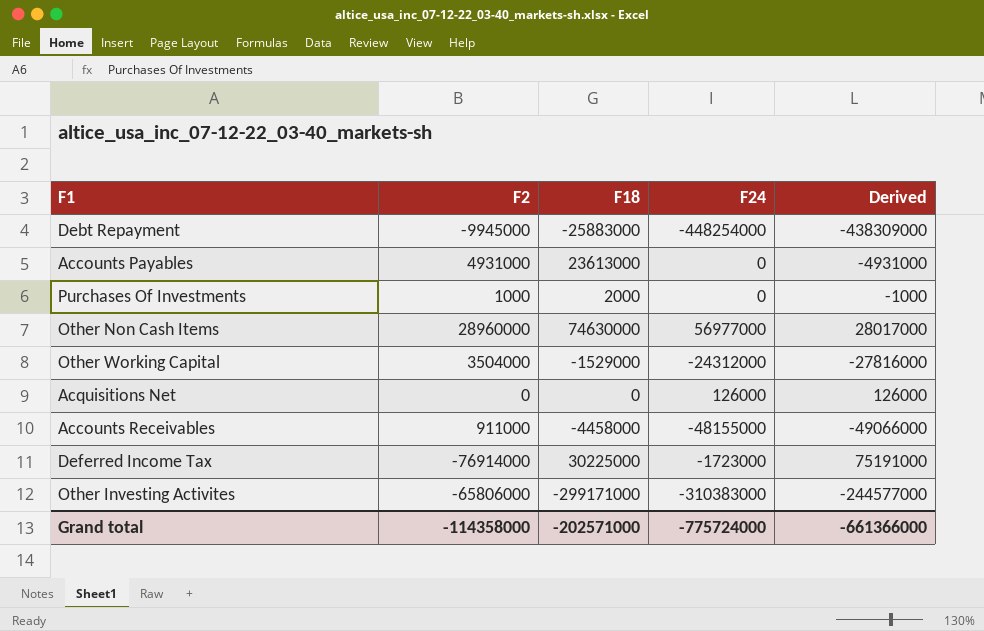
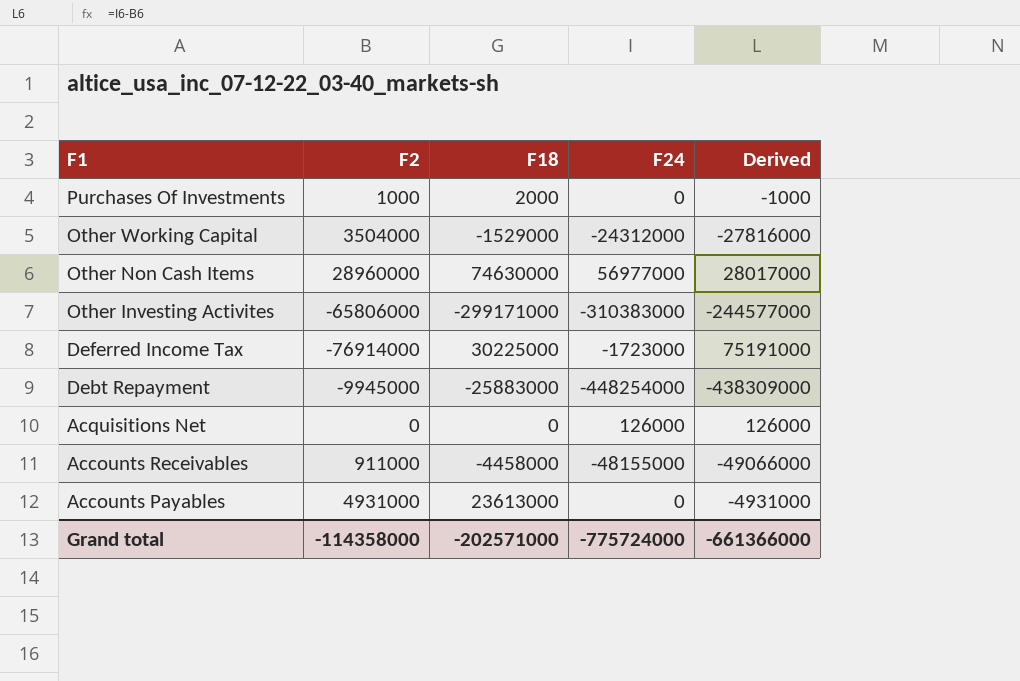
row order: none -> F1 descending

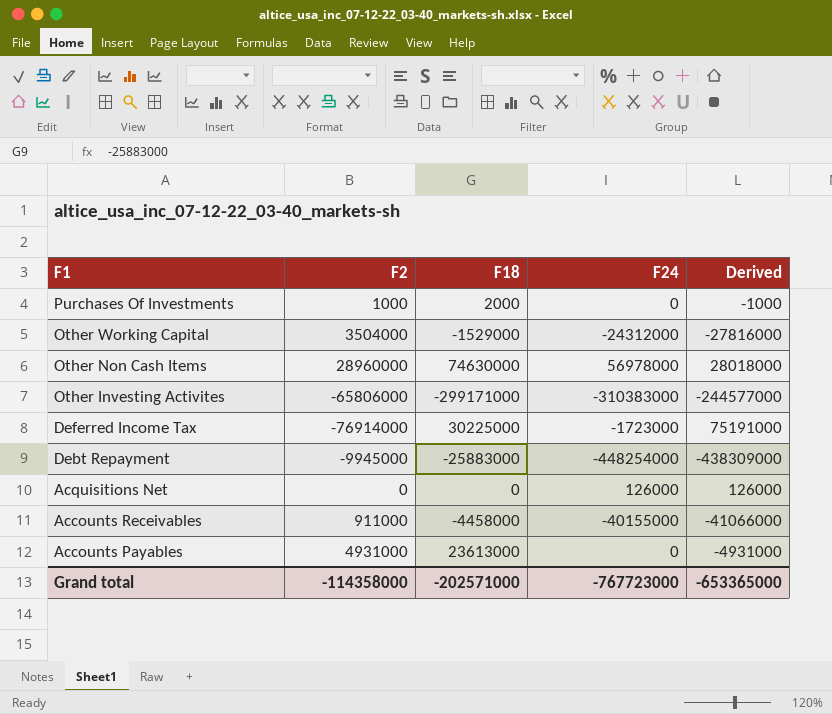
Other Non Cash Items | F24: 56977000 -> 56978000
Other Non Cash Items | Derived: 28017000 -> 28018000
Accounts Receivables | F24: -48155000 -> -40155000
Accounts Receivables | Derived: -49066000 -> -41066000
Grand total | F24: -775724000 -> -767723000
Grand total | Derived: -661366000 -> -653365000

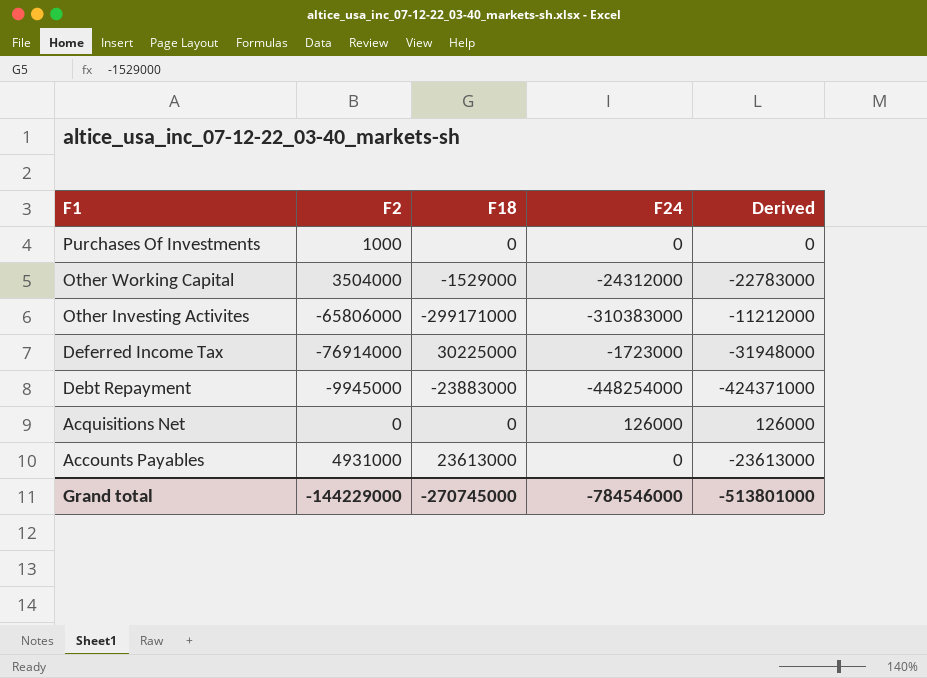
column Derived | formula: [F24] - [F2] -> [F24] - [F18]
row Other Non Cash Items: 28960000 | 74630000 | 56978000 | 28018000 -> none
row Accounts Receivables: 911000 | -4458000 | -40155000 | -41066000 -> none
Purchases Of Investments | F18: 2000 -> 0
Debt Repayment | F18: -25883000 -> -23883000
Grand total | F2: -114358000 -> -144229000
Grand total | F18: -202571000 -> -270745000
Grand total | F24: -767723000 -> -784546000
Grand total | Derived: -653365000 -> -513801000

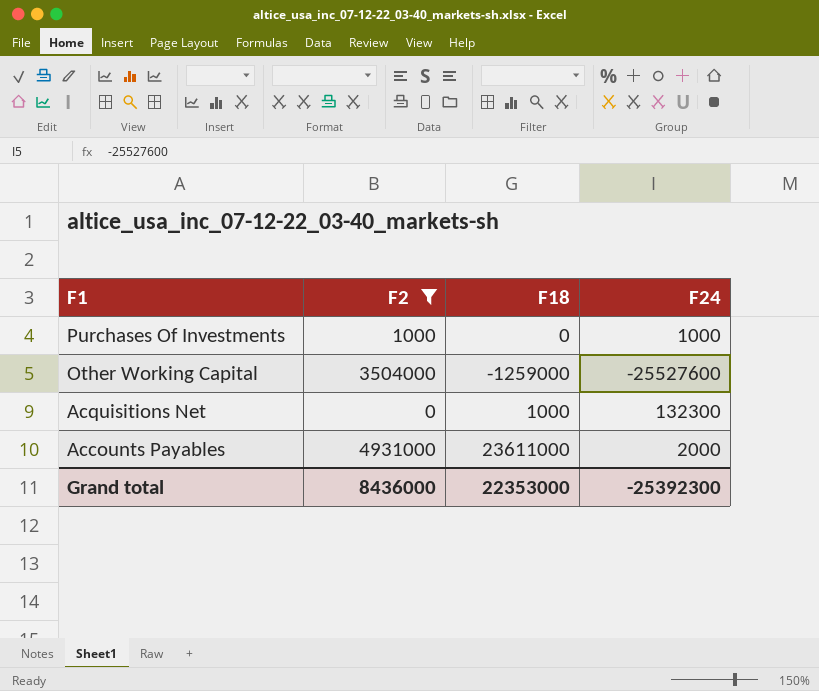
filter: none -> F2 >= 0
column Derived | formula: [F24] - [F18] -> none
Purchases Of Investments | F24: 0 -> 1000
Other Working Capital | F18: -1529000 -> -1259000
Other Working Capital | F24: -24312000 -> -25527600
Acquisitions Net | F18: 0 -> 1000
Acquisitions Net | F24: 126000 -> 132300
Accounts Payables | F18: 23613000 -> 23611000
Accounts Payables | F24: 0 -> 2000
Grand total | F2: -144229000 -> 8436000
Grand total | F18: -270745000 -> 22353000
Grand total | F24: -784546000 -> -25392300

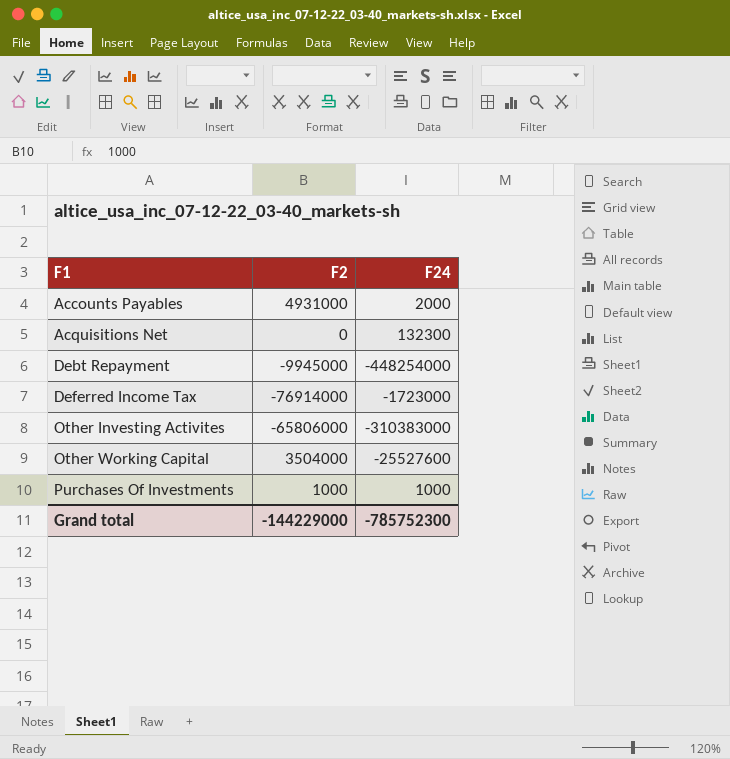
filter: F2 >= 0 -> none
row order: F1 descending -> F1 ascending
column F18 | position: 3 -> none
Grand total | F2: 8436000 -> -144229000
Grand total | F24: -25392300 -> -785752300

